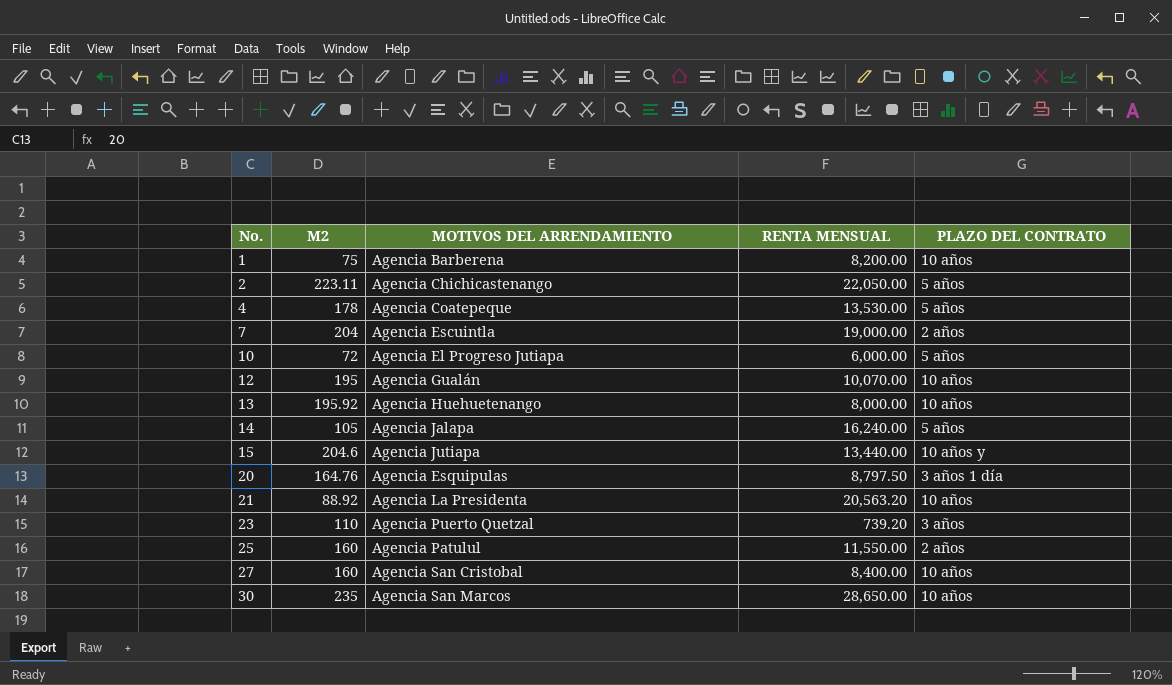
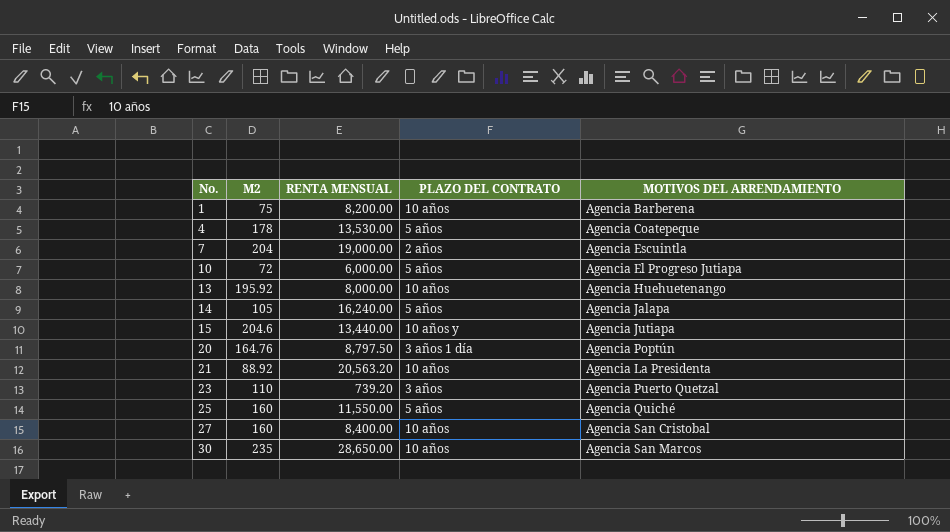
column MOTIVOS DEL ARRENDAMIENTO | position: 3 -> 5
row 2: 223.11 | Agencia Chichicastenango | 22,050.00 | 5 años -> none
row 12: 195 | Agencia Gualán | 10,070.00 | 10 años -> none
20 | MOTIVOS DEL ARRENDAMIENTO: Agencia Esquipulas -> Agencia Poptún
25 | PLAZO DEL CONTRATO: 2 años -> 5 años
25 | MOTIVOS DEL ARRENDAMIENTO: Agencia Patulul -> Agencia Quiché

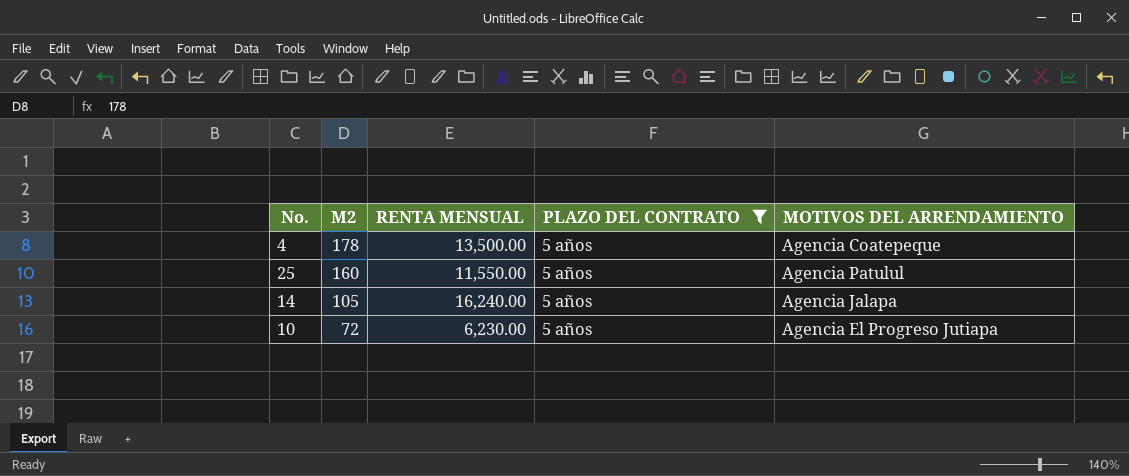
filter: none -> PLAZO DEL CONTRATO = 5 años
row order: No. ascending -> M2 descending
4 | RENTA MENSUAL: 13,530.00 -> 13,500.00
25 | MOTIVOS DEL ARRENDAMIENTO: Agencia Quiché -> Agencia Patulul
10 | RENTA MENSUAL: 6,000.00 -> 6,230.00

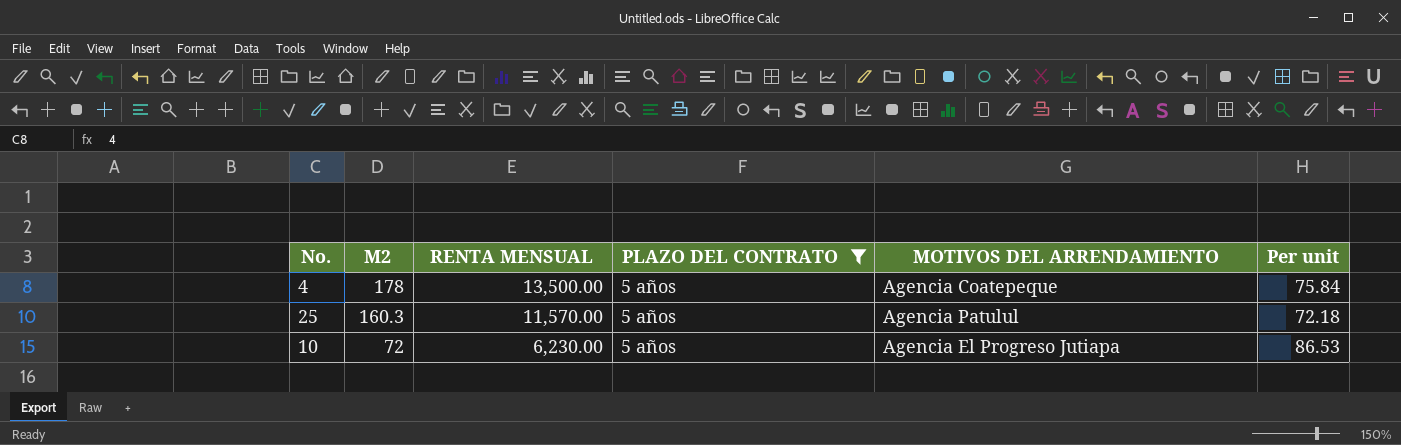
column Per unit | formula: none -> [RENTA MENSUAL] / [M2]
row 14: 105 | 16,240.00 | 5 años | Agencia Jalapa -> none
25 | M2: 160 -> 160.3
25 | RENTA MENSUAL: 11,550.00 -> 11,570.00

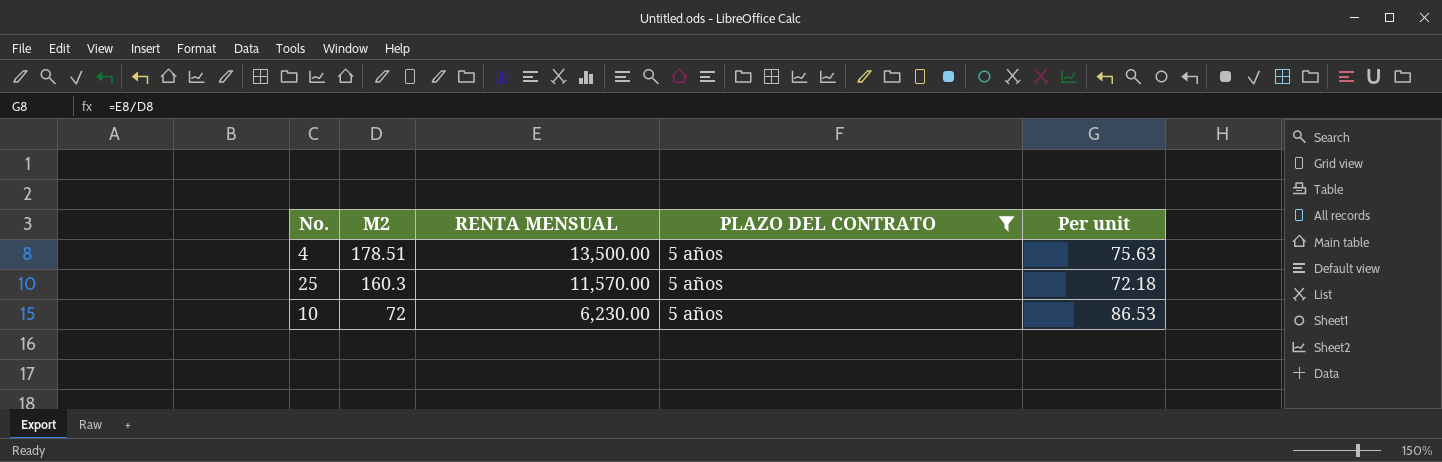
column MOTIVOS DEL ARRENDAMIENTO | position: 5 -> none
4 | M2: 178 -> 178.51
4 | Per unit: 75.84 -> 75.63

